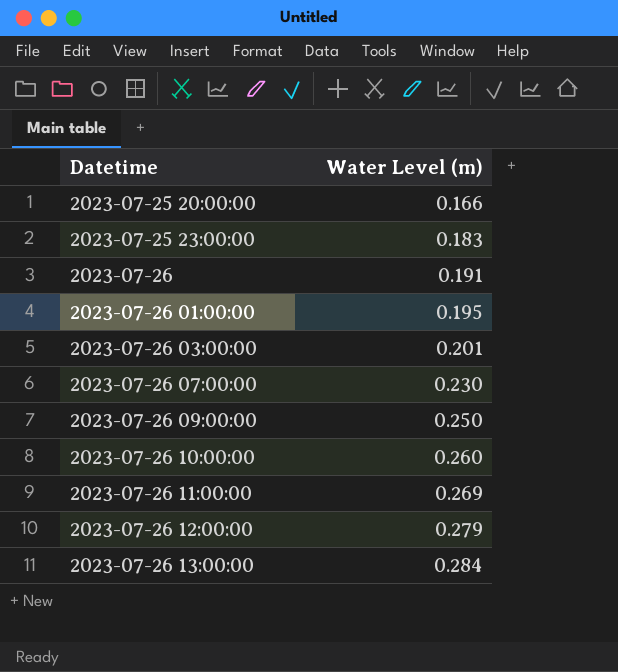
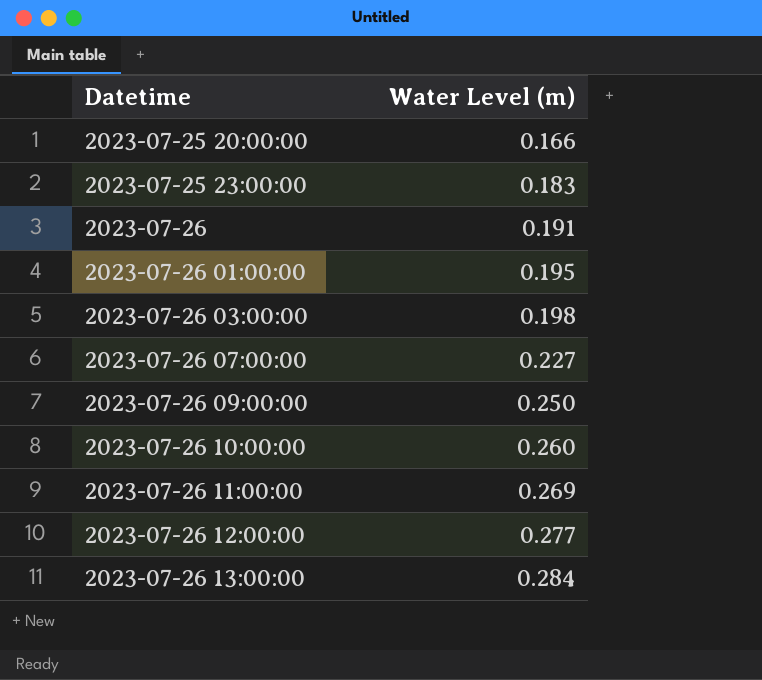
2023-07-26 03:00:00 | Water Level (m): 0.201 -> 0.198
2023-07-26 07:00:00 | Water Level (m): 0.230 -> 0.227
2023-07-26 12:00:00 | Water Level (m): 0.279 -> 0.277

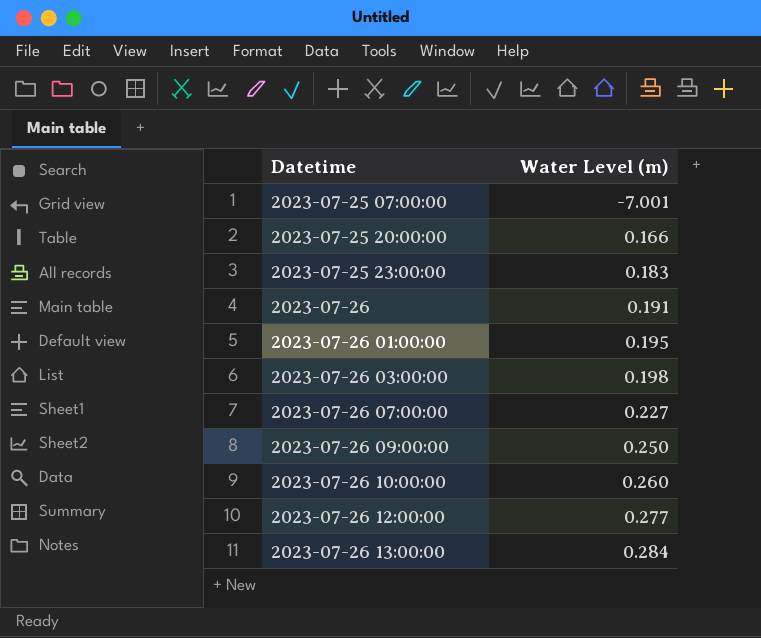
row 2023-07-26 11:00:00: 0.269 -> none
row 2023-07-25 07:00:00: none -> -7.001

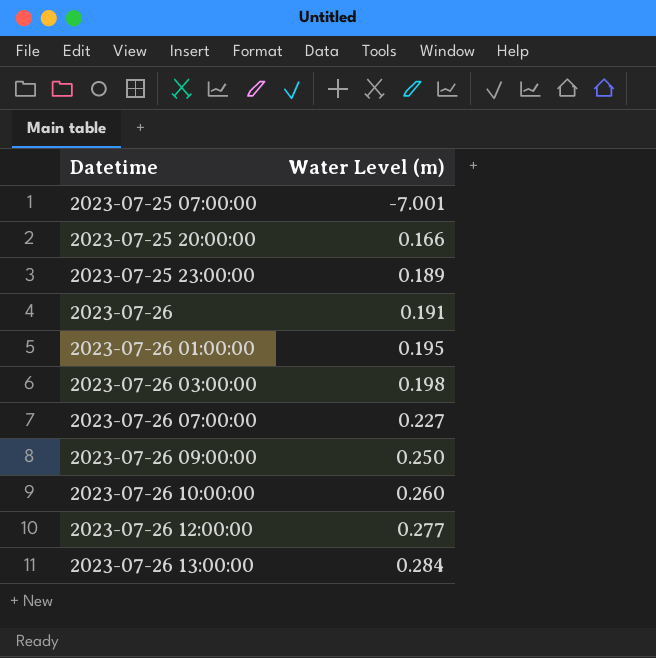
2023-07-25 23:00:00 | Water Level (m): 0.183 -> 0.189

